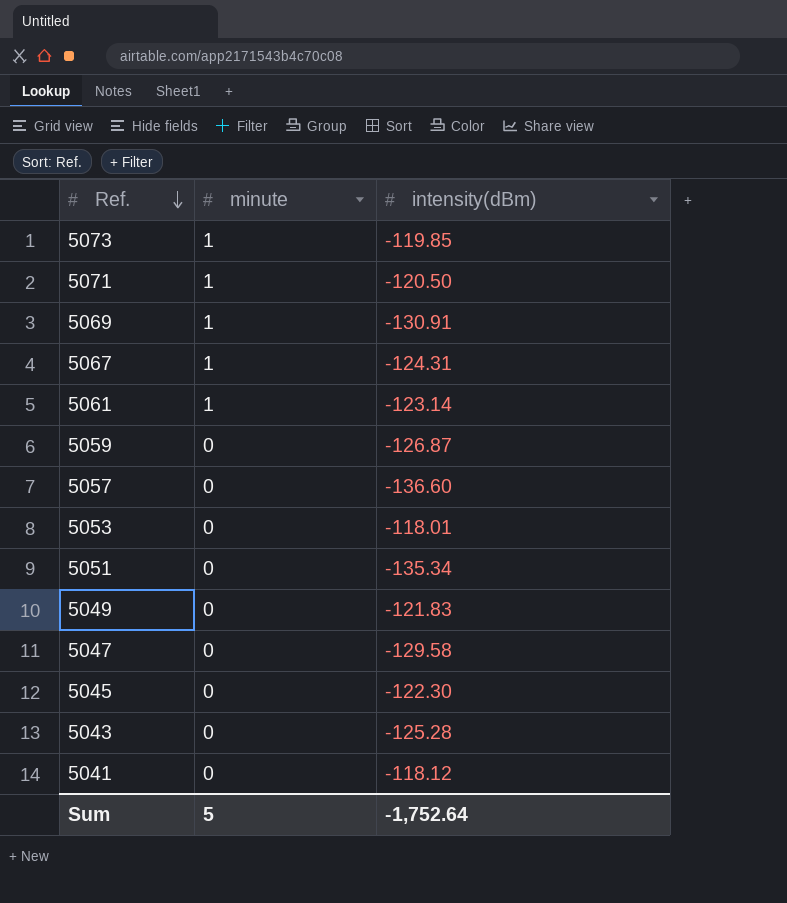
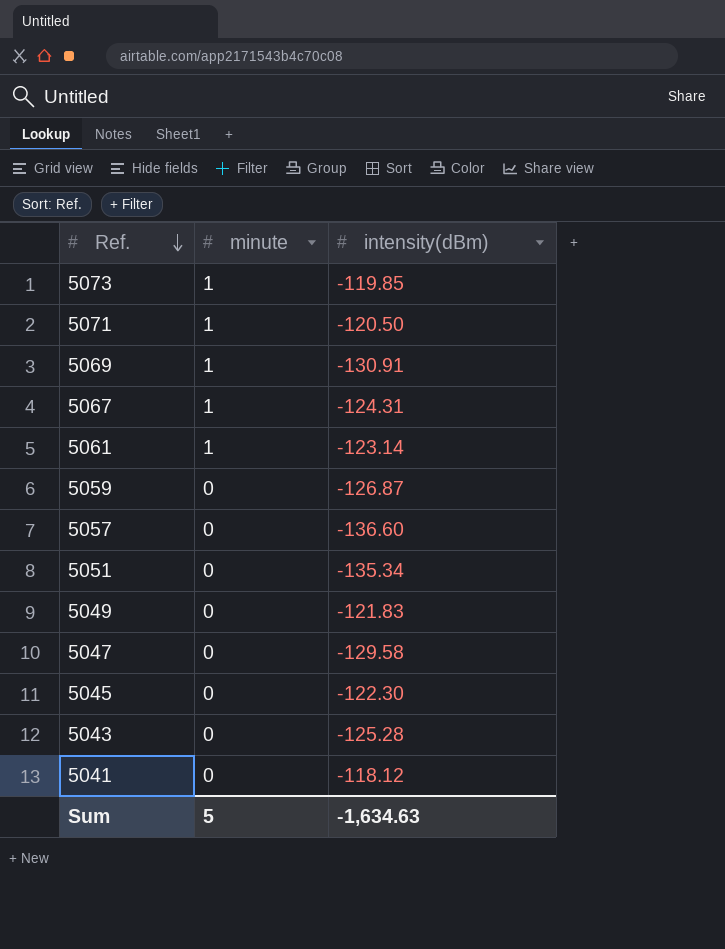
row 5053: 0 | -118.01 -> none
Sum | intensity(dBm): -1,752.64 -> -1,634.63

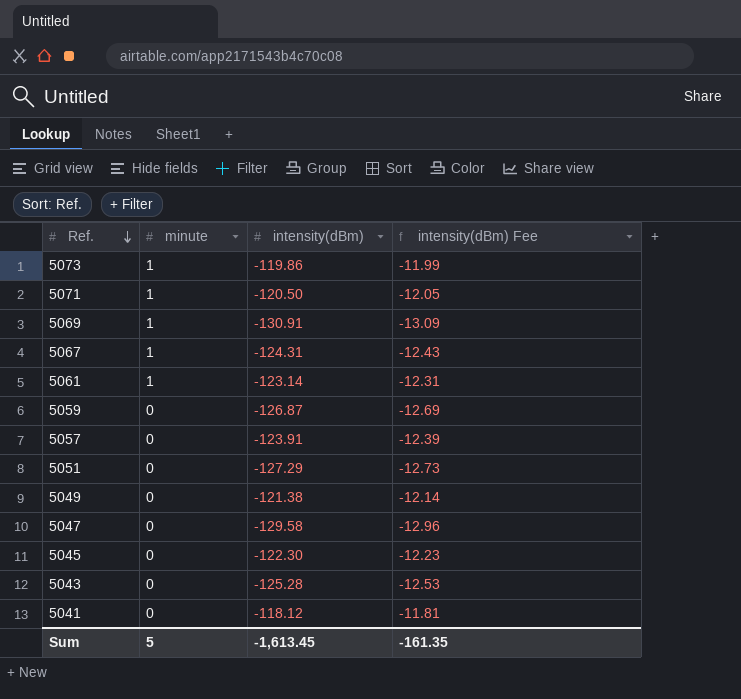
column intensity(dBm) Fee | formula: none -> [intensity(dBm)] * 0.1
5073 | intensity(dBm): -119.85 -> -119.86
5057 | intensity(dBm): -136.60 -> -123.91
5051 | intensity(dBm): -135.34 -> -127.29
5049 | intensity(dBm): -121.83 -> -121.38
Sum | intensity(dBm): -1,634.63 -> -1,613.45

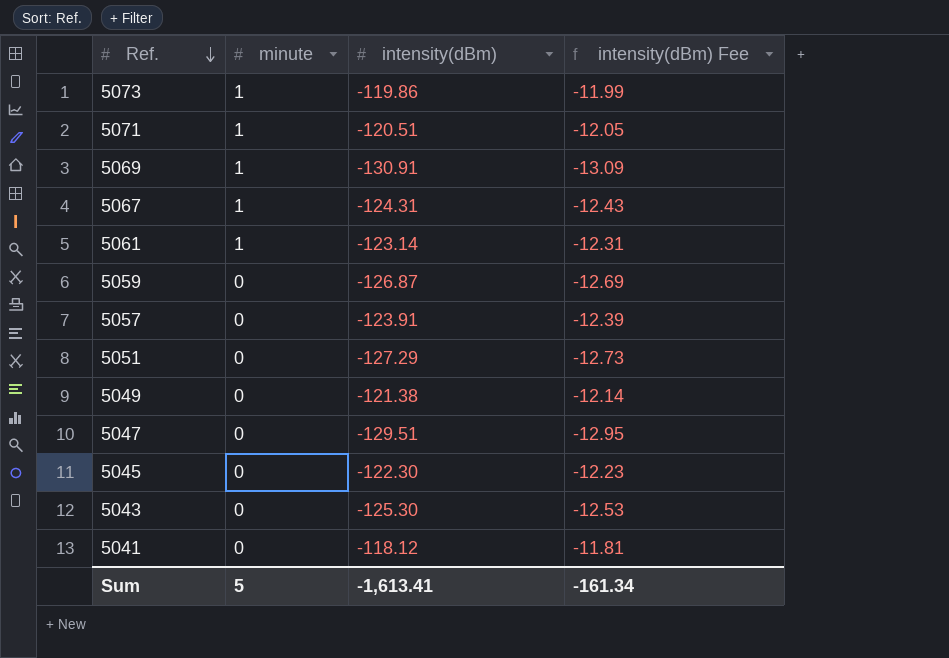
5071 | intensity(dBm): -120.50 -> -120.51
5047 | intensity(dBm): -129.58 -> -129.51
5047 | intensity(dBm) Fee: -12.96 -> -12.95
5043 | intensity(dBm): -125.28 -> -125.30
Sum | intensity(dBm): -1,613.45 -> -1,613.41
Sum | intensity(dBm) Fee: -161.35 -> -161.34

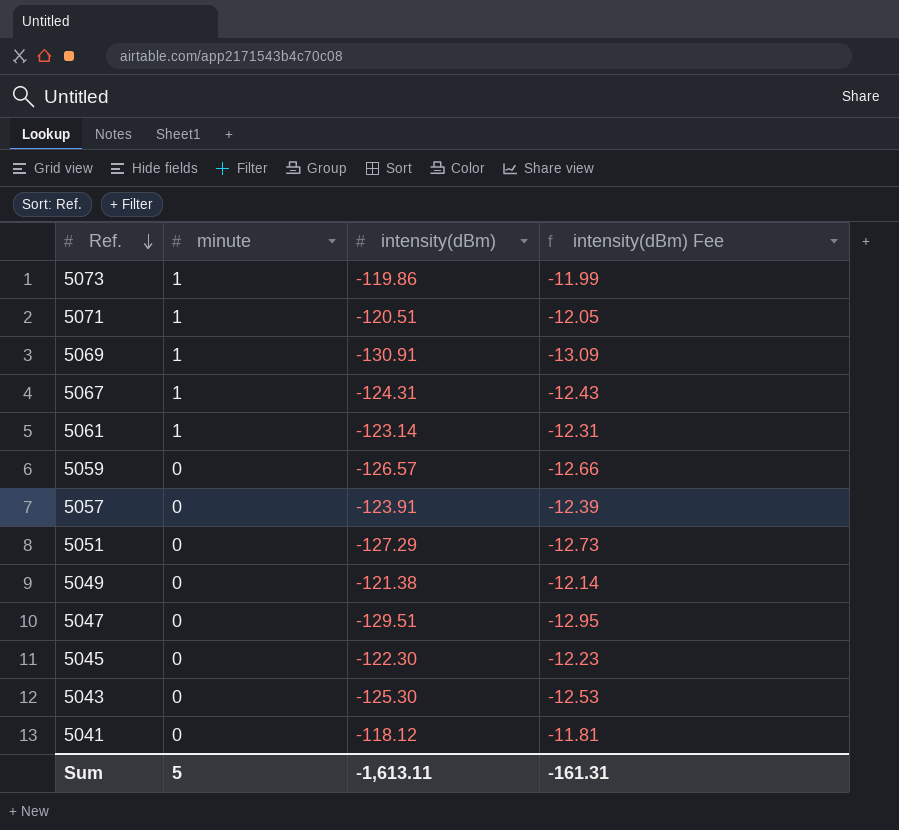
5059 | intensity(dBm): -126.87 -> -126.57
5059 | intensity(dBm) Fee: -12.69 -> -12.66
Sum | intensity(dBm): -1,613.41 -> -1,613.11
Sum | intensity(dBm) Fee: -161.34 -> -161.31

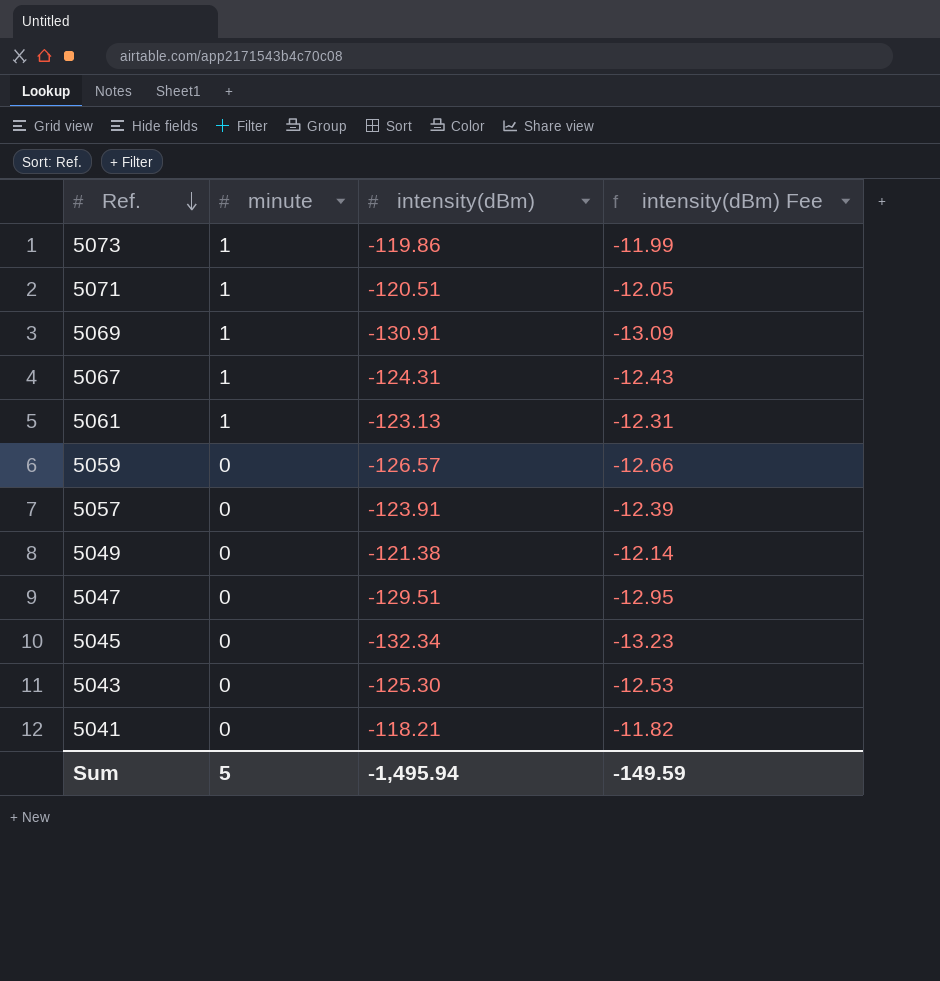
row 5051: 0 | -127.29 | -12.73 -> none
5061 | intensity(dBm): -123.14 -> -123.13
5045 | intensity(dBm): -122.30 -> -132.34
5045 | intensity(dBm) Fee: -12.23 -> -13.23
5041 | intensity(dBm): -118.12 -> -118.21
5041 | intensity(dBm) Fee: -11.81 -> -11.82
Sum | intensity(dBm): -1,613.11 -> -1,495.94
Sum | intensity(dBm) Fee: -161.31 -> -149.59

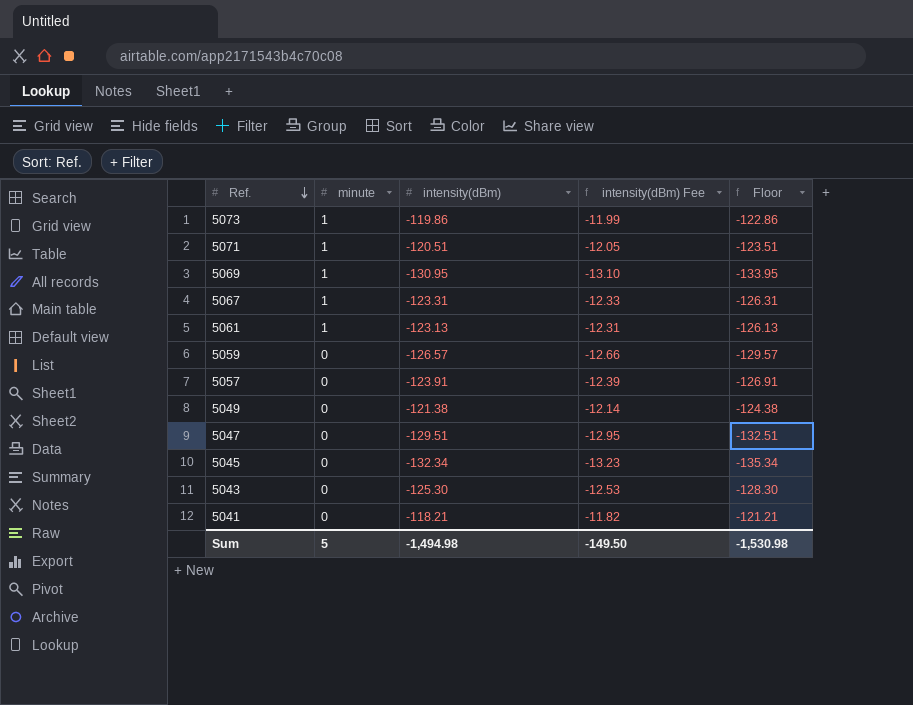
column Floor | formula: none -> [intensity(dBm)] - 3
5069 | intensity(dBm): -130.91 -> -130.95
5069 | intensity(dBm) Fee: -13.09 -> -13.10
5067 | intensity(dBm): -124.31 -> -123.31
5067 | intensity(dBm) Fee: -12.43 -> -12.33
Sum | intensity(dBm): -1,495.94 -> -1,494.98
Sum | intensity(dBm) Fee: -149.59 -> -149.50

